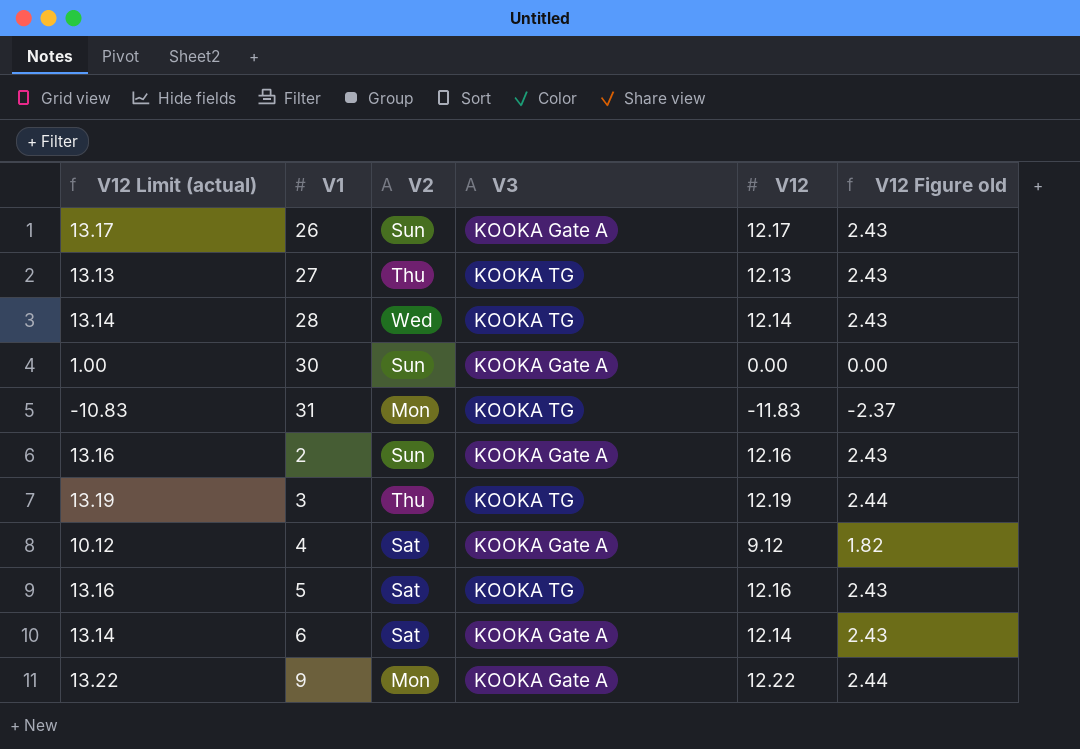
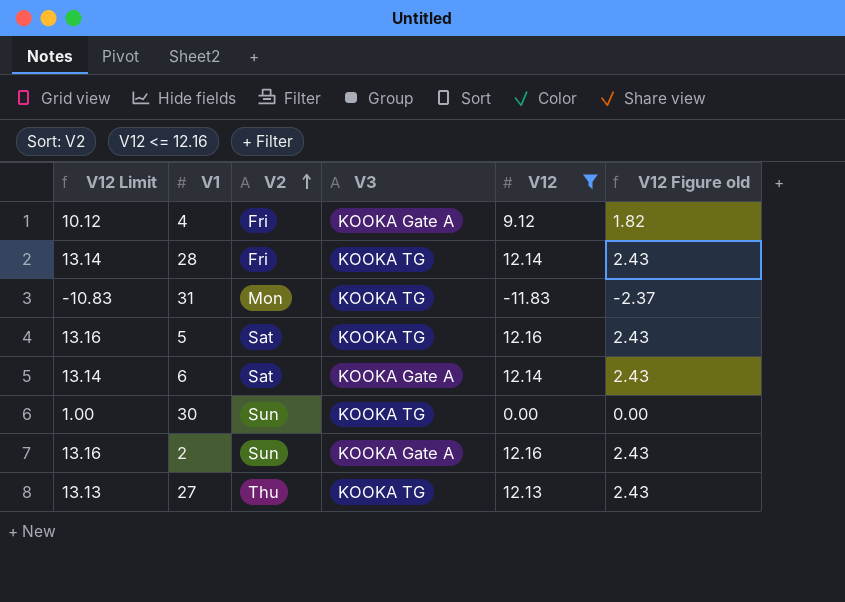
filter: none -> V12 <= 12.16
row order: none -> V2 ascending
column name: V12 Limit (actual) -> V12 Limit
4 | V2: Sat -> Fri
28 | V2: Wed -> Fri
30 | V3: KOOKA Gate A -> KOOKA TG

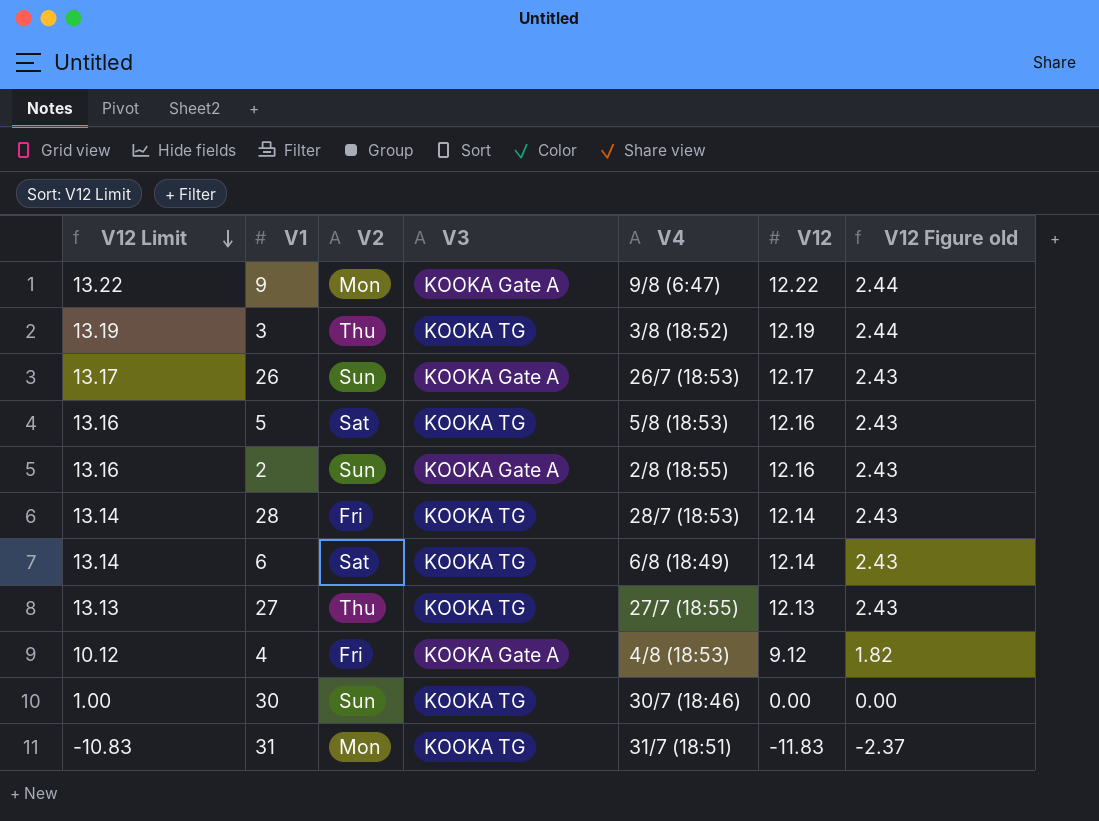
filter: V12 <= 12.16 -> none
row order: V2 ascending -> V12 Limit descending
column V4 | position: none -> 5
6 | V3: KOOKA Gate A -> KOOKA TG

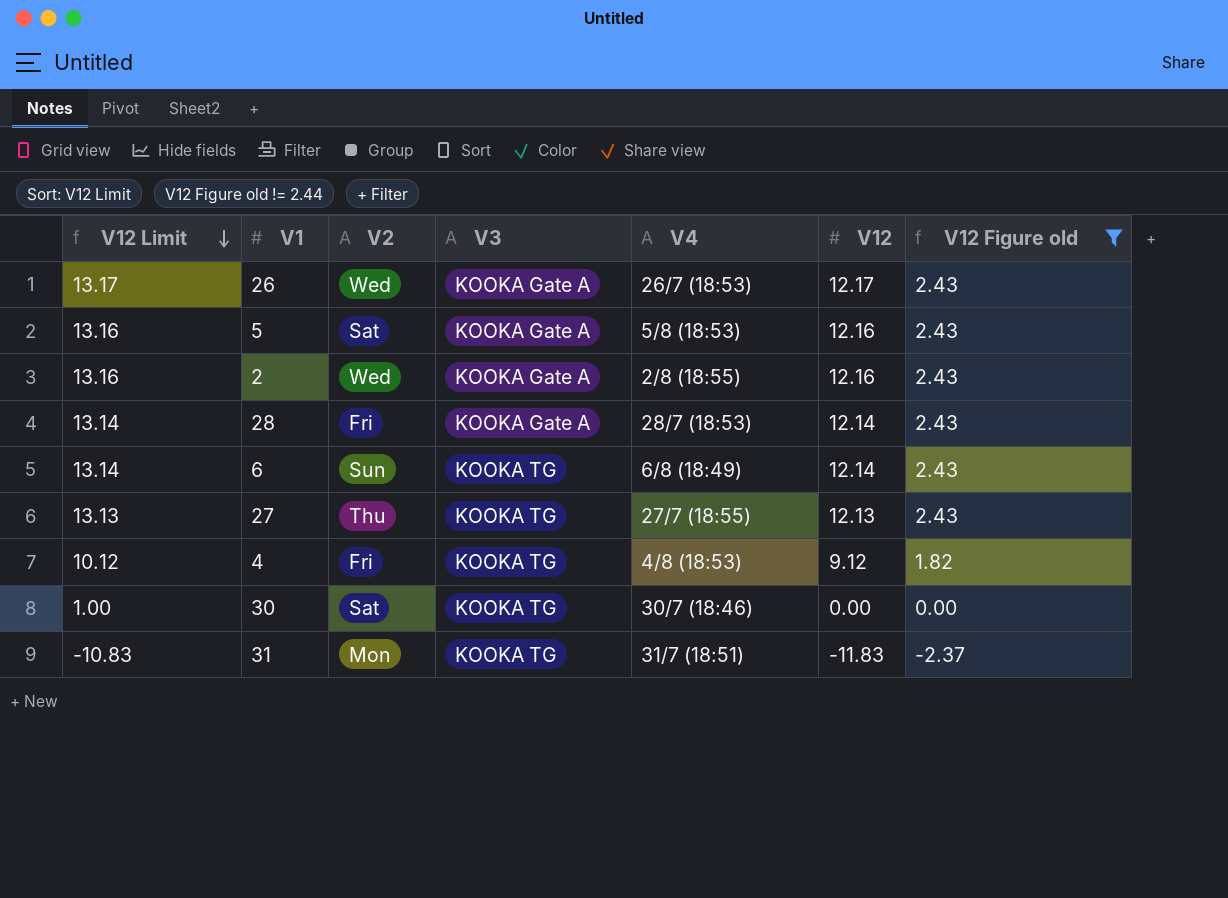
filter: none -> V12 Figure old != 2.44
26 | V2: Sun -> Wed
5 | V3: KOOKA TG -> KOOKA Gate A
2 | V2: Sun -> Wed
28 | V3: KOOKA TG -> KOOKA Gate A
6 | V2: Sat -> Sun
4 | V3: KOOKA Gate A -> KOOKA TG
30 | V2: Sun -> Sat

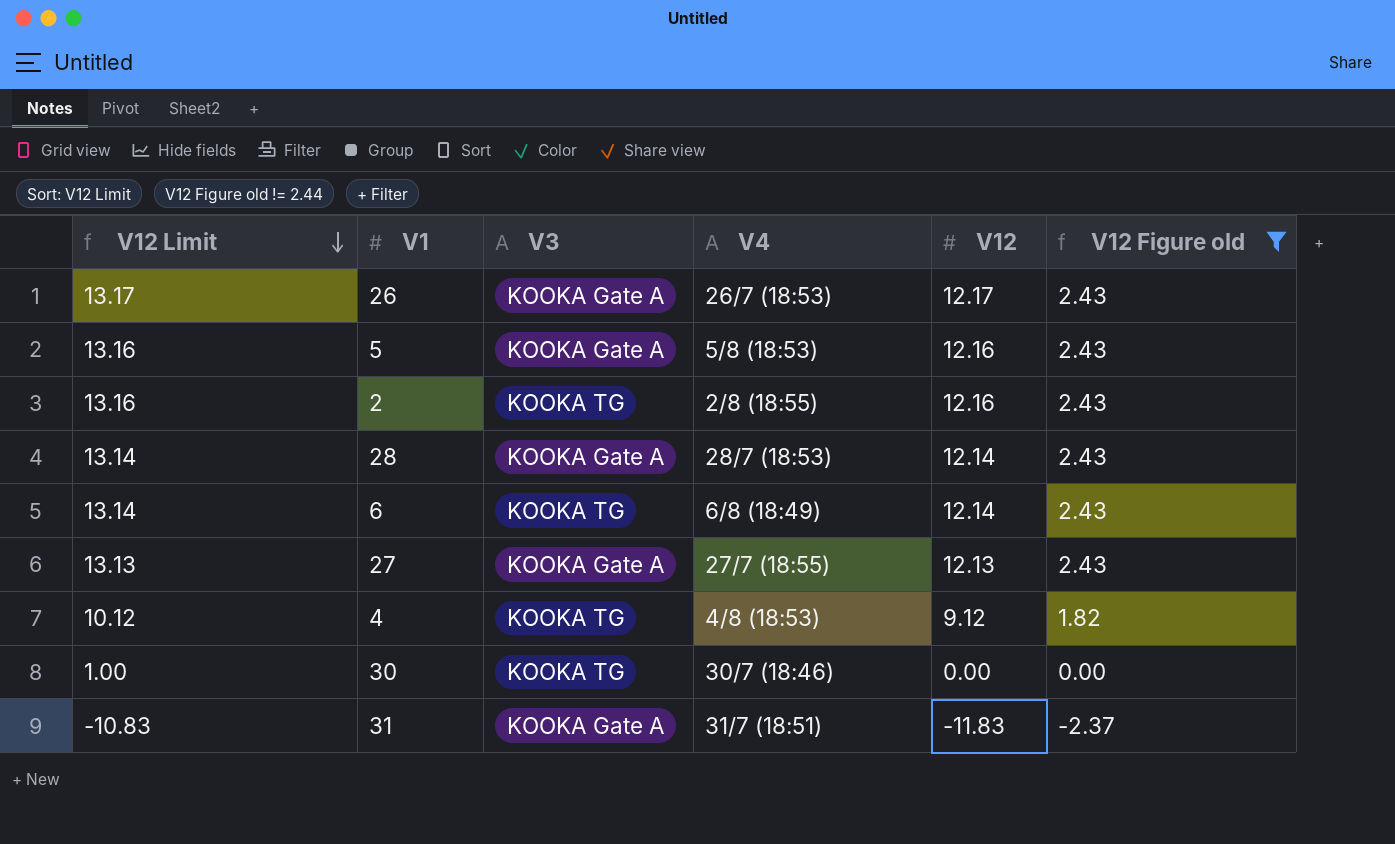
column V2 | position: 3 -> none
2 | V3: KOOKA Gate A -> KOOKA TG
27 | V3: KOOKA TG -> KOOKA Gate A
31 | V3: KOOKA TG -> KOOKA Gate A

